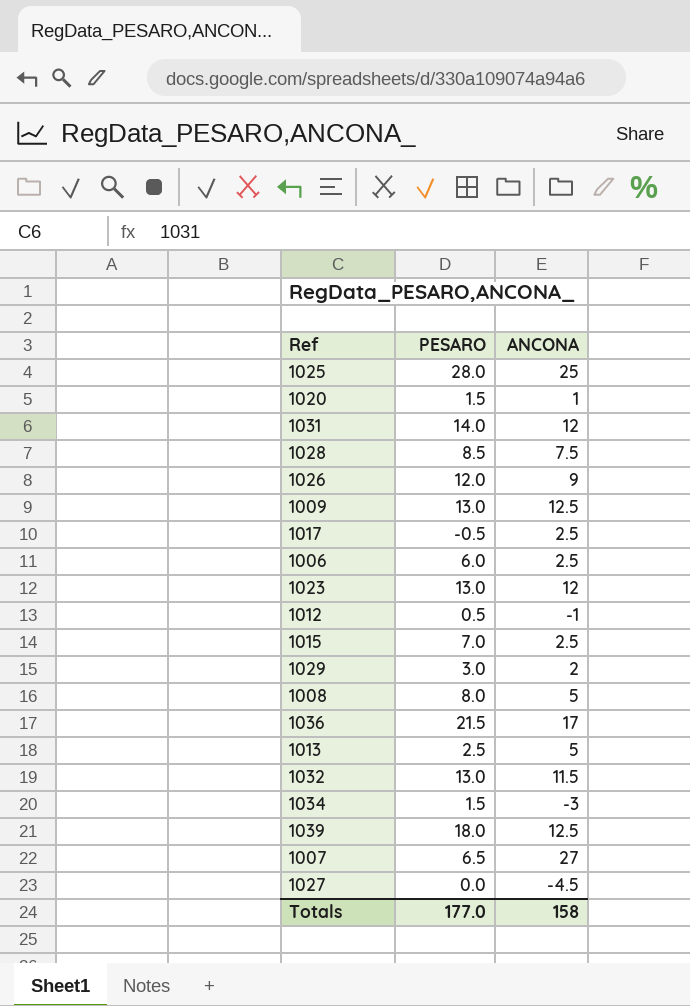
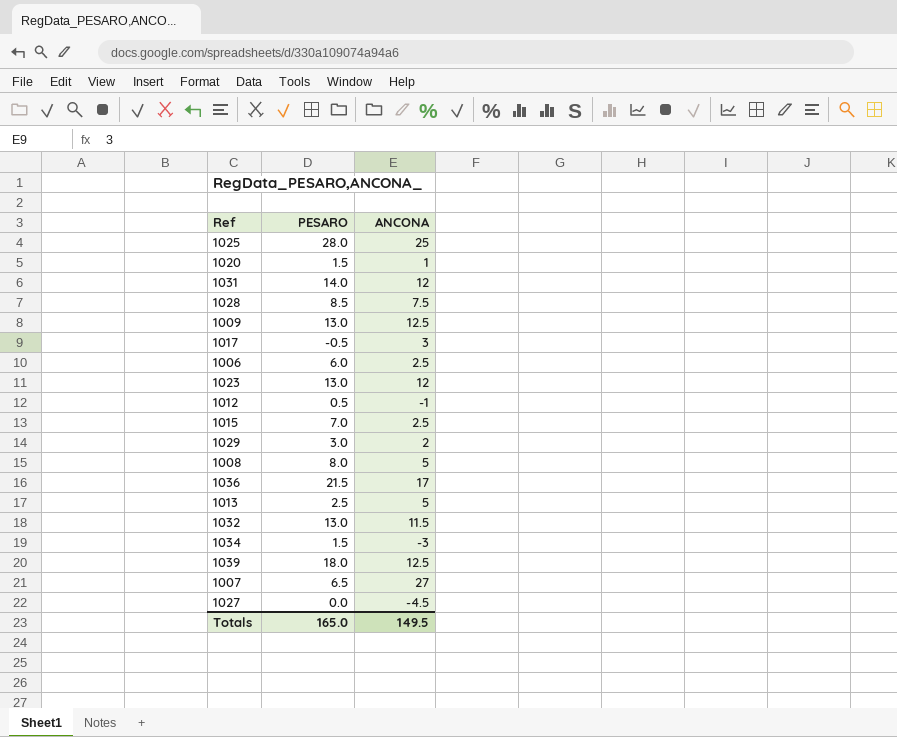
row 1026: 12.0 | 9 -> none
1017 | ANCONA: 2.5 -> 3
Totals | PESARO: 177.0 -> 165.0
Totals | ANCONA: 158 -> 149.5

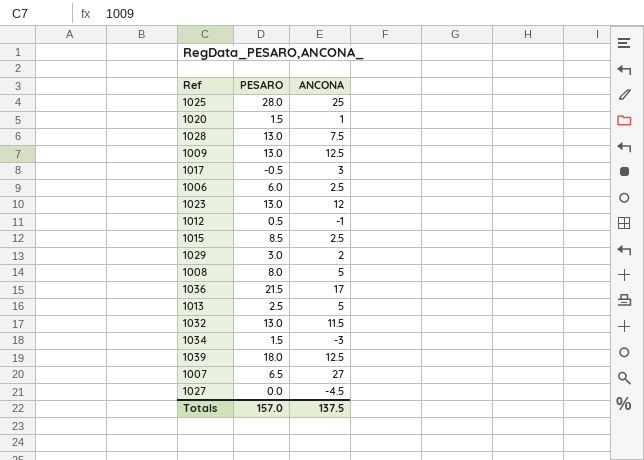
row 1031: 14.0 | 12 -> none
1028 | PESARO: 8.5 -> 13.0
1015 | PESARO: 7.0 -> 8.5
Totals | PESARO: 165.0 -> 157.0
Totals | ANCONA: 149.5 -> 137.5

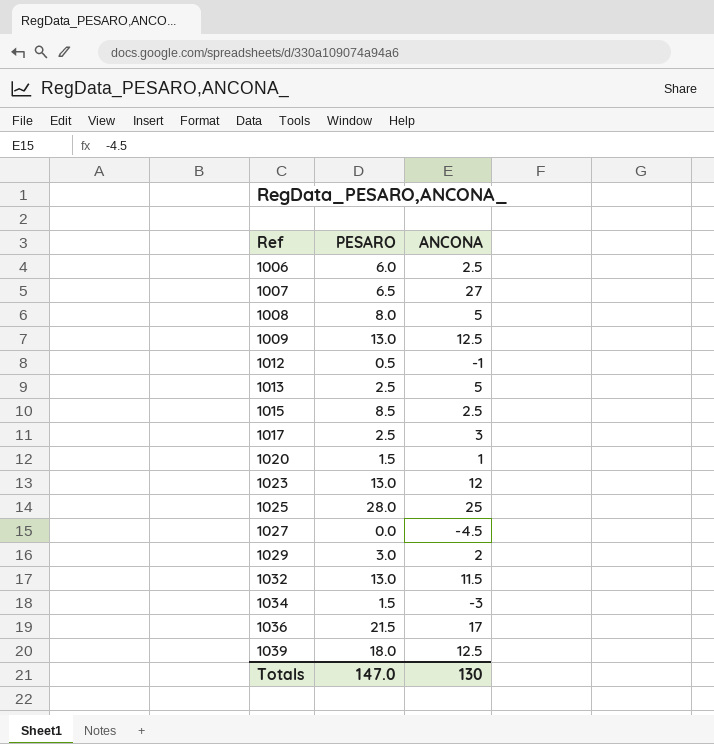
row order: none -> Ref ascending
row 1028: 13.0 | 7.5 -> none
1017 | PESARO: -0.5 -> 2.5
Totals | PESARO: 157.0 -> 147.0
Totals | ANCONA: 137.5 -> 130

